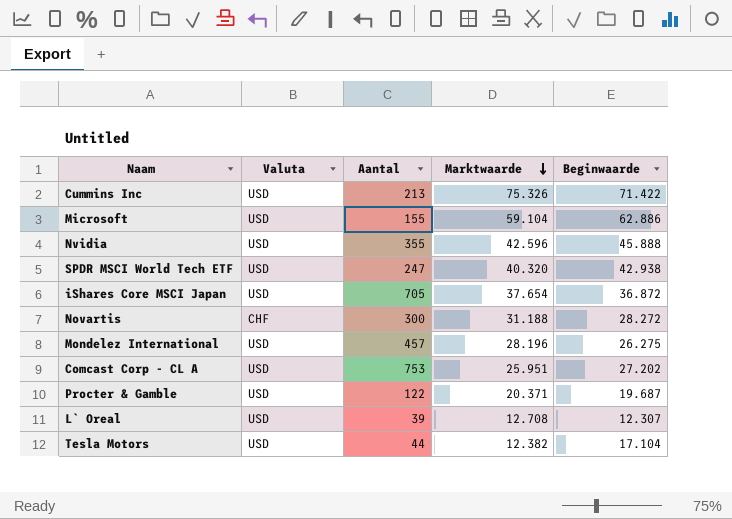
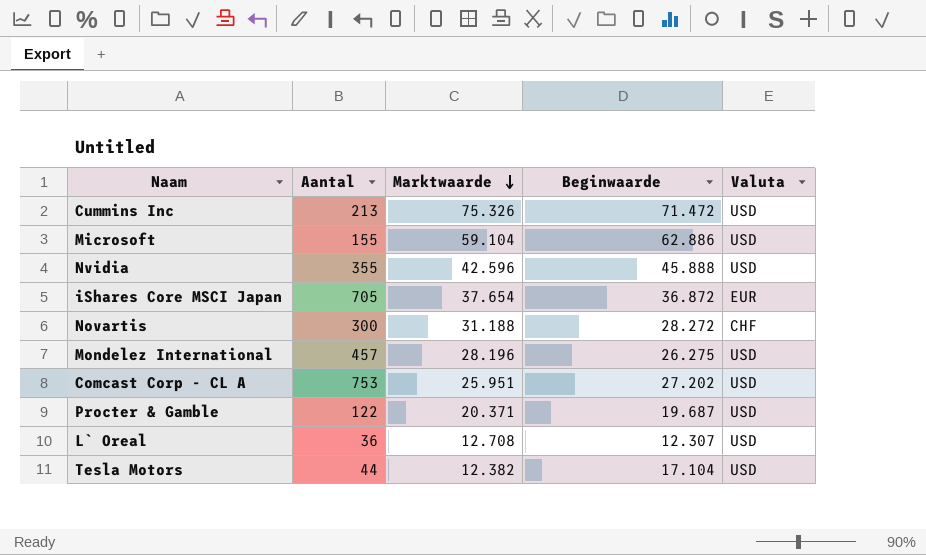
column Valuta | position: 2 -> 5
row SPDR MSCI World Tech ETF: USD | 247 | 40.320 | 42.938 -> none
Cummins Inc | Beginwaarde: 71.422 -> 71.472
iShares Core MSCI Japan | Valuta: USD -> EUR
L` Oreal | Aantal: 39 -> 36

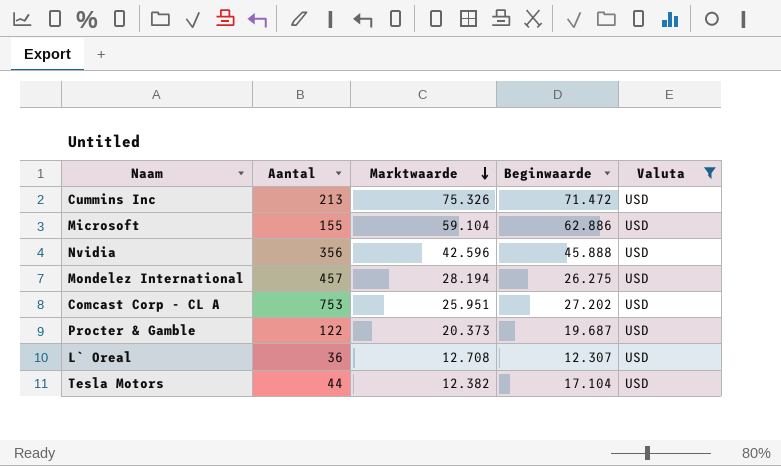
filter: none -> Valuta = USD
Nvidia | Aantal: 355 -> 356
Mondelez International | Marktwaarde: 28.196 -> 28.194
Procter & Gamble | Marktwaarde: 20.371 -> 20.373

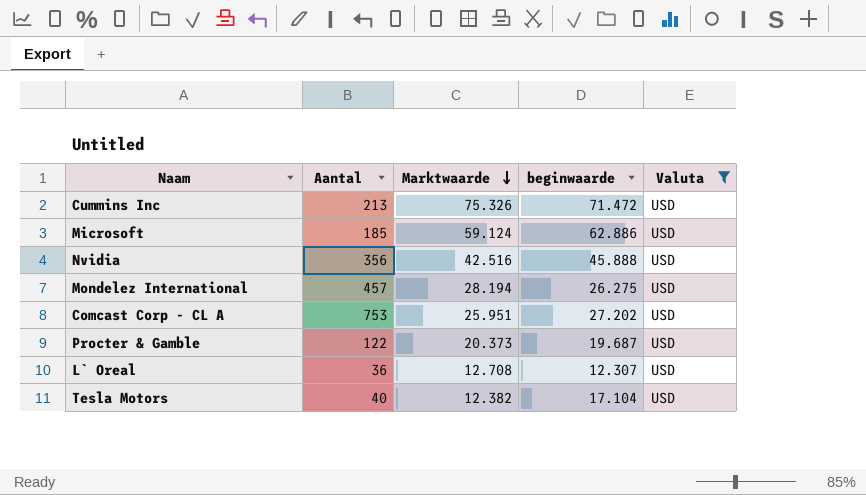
column name: Beginwaarde -> beginwaarde
Microsoft | Aantal: 155 -> 185
Microsoft | Marktwaarde: 59.104 -> 59.124
Nvidia | Marktwaarde: 42.596 -> 42.516
Tesla Motors | Aantal: 44 -> 40

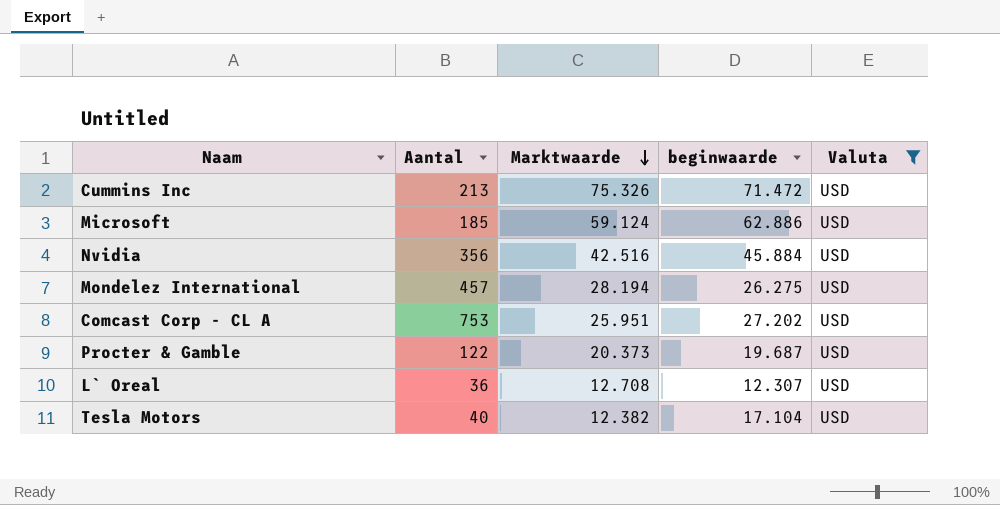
Nvidia | beginwaarde: 45.888 -> 45.884

